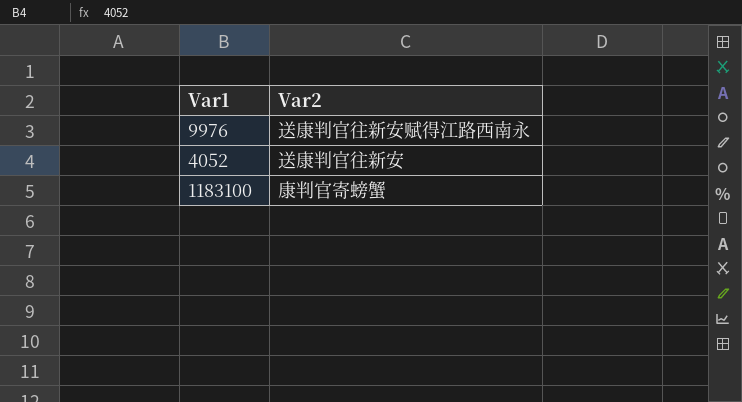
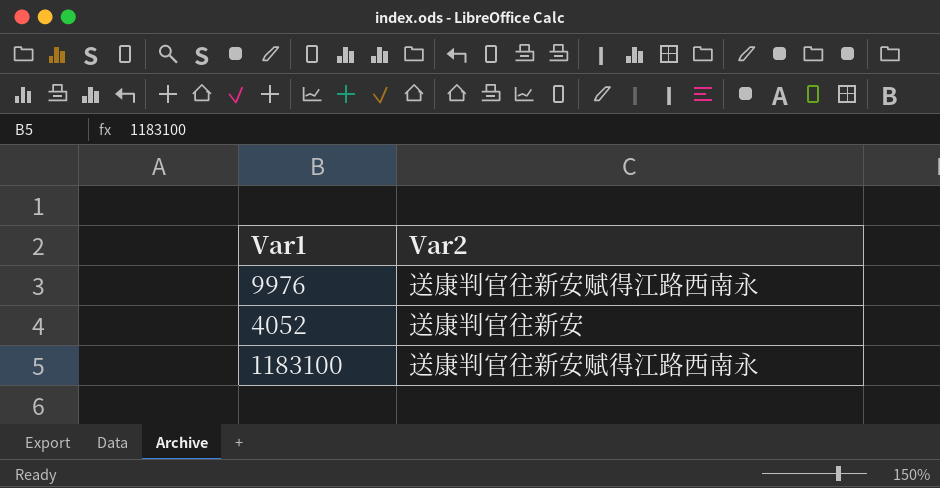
1183100 | Var2: 康判官寄螃蟹 -> 送康判官往新安赋得江路西南永

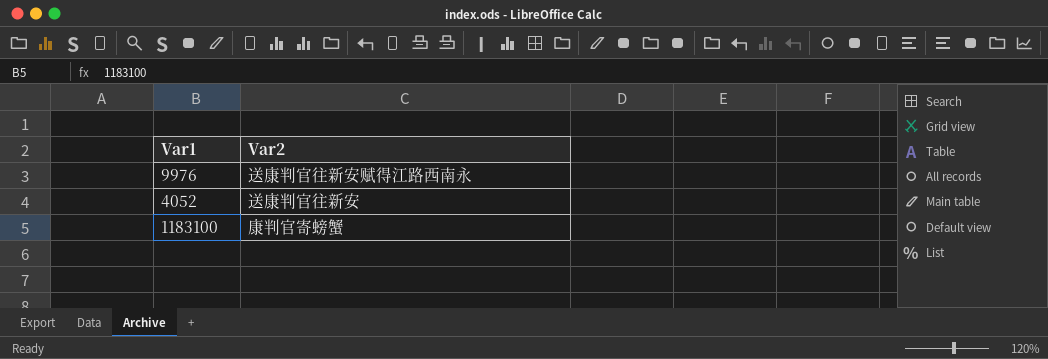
1183100 | Var2: 送康判官往新安赋得江路西南永 -> 康判官寄螃蟹

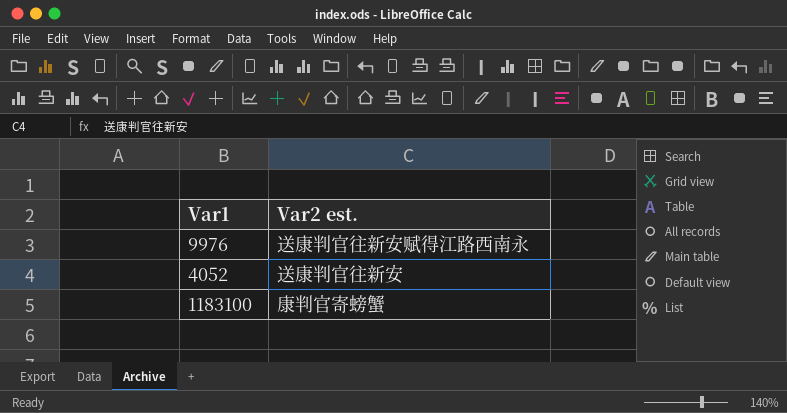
column name: Var2 -> Var2 est.

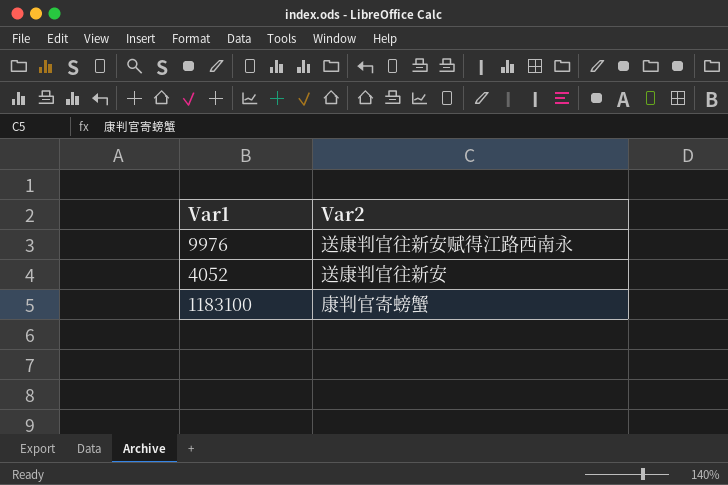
column name: Var2 est. -> Var2

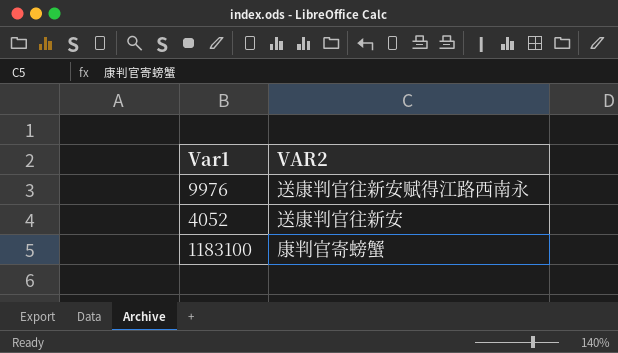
column name: Var2 -> VAR2

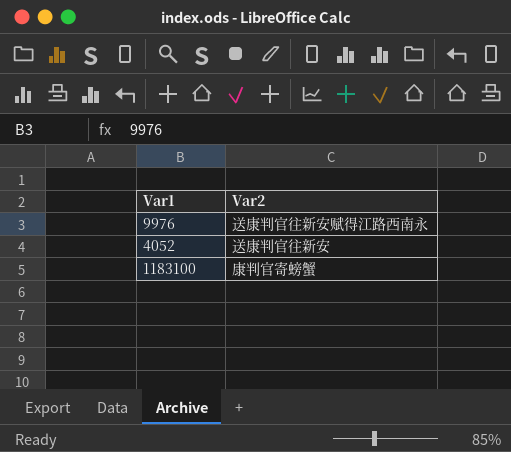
column name: VAR2 -> Var2

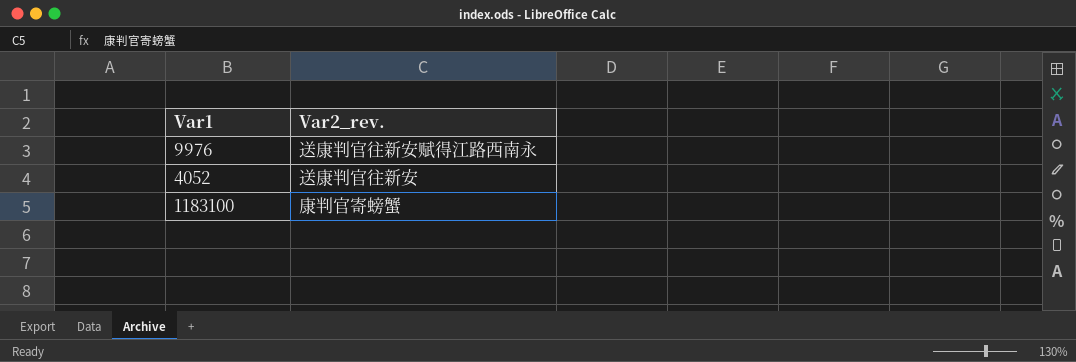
column name: Var2 -> Var2_rev.

